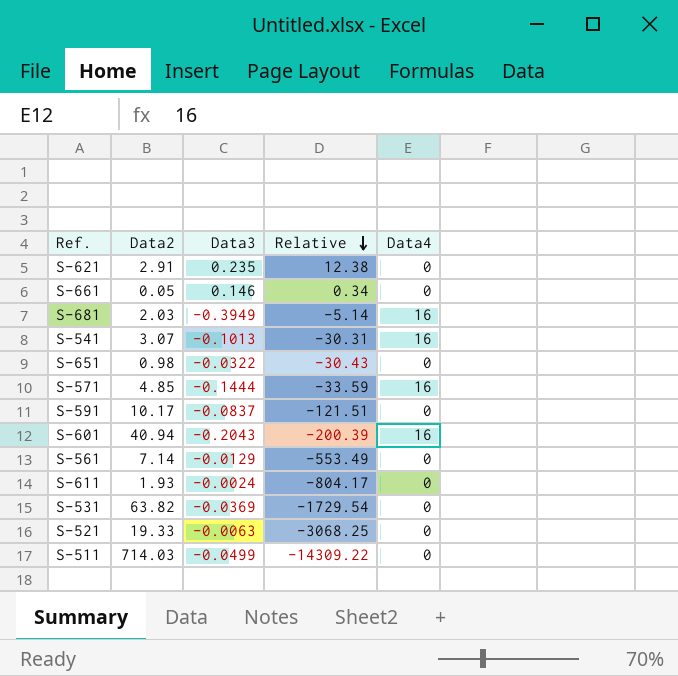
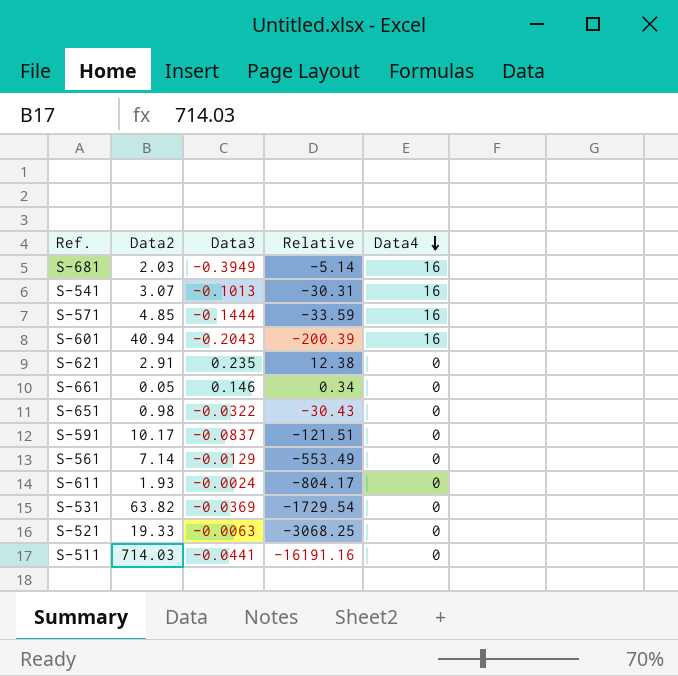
row order: Relative descending -> Data4 descending
S-511 | Data3: -0.0499 -> -0.0441
S-511 | Relative: -14309.22 -> -16191.16

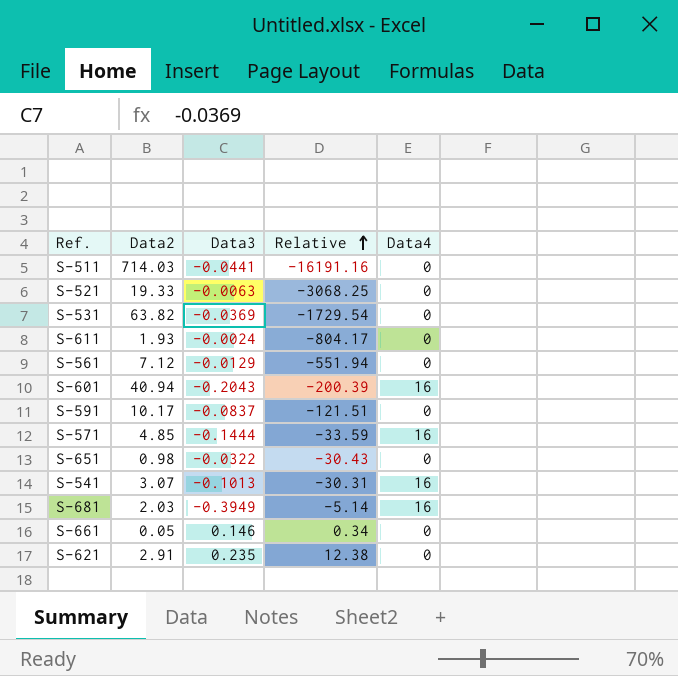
row order: Data4 descending -> Relative ascending
S-561 | Data2: 7.14 -> 7.12
S-561 | Relative: -553.49 -> -551.94

